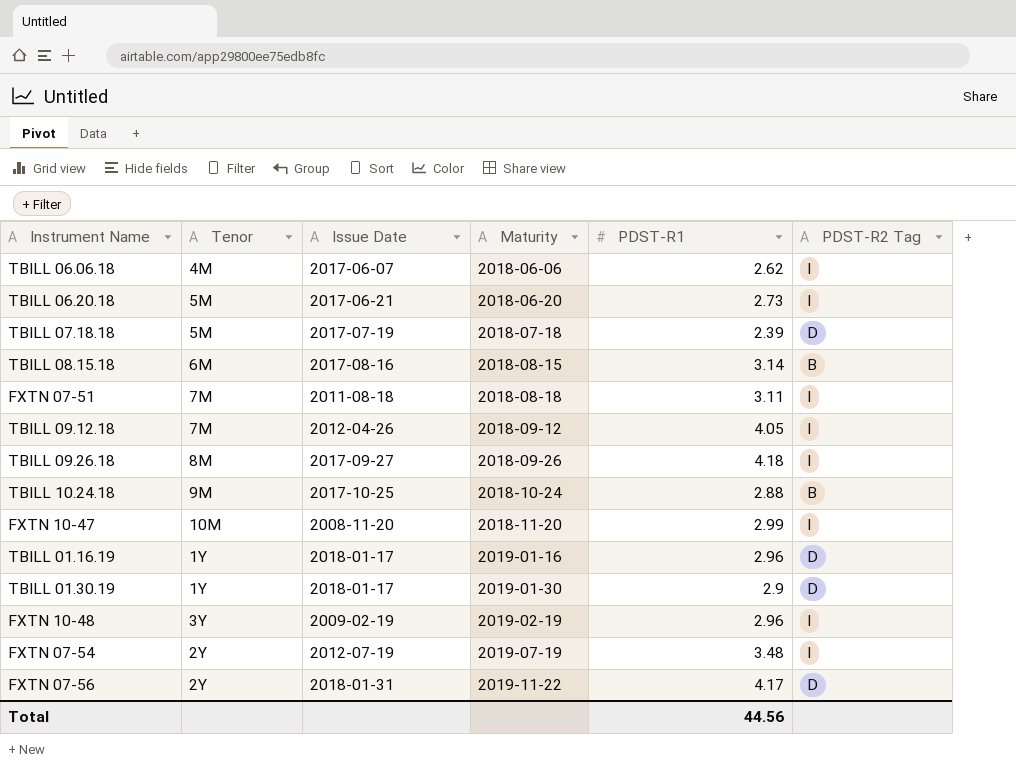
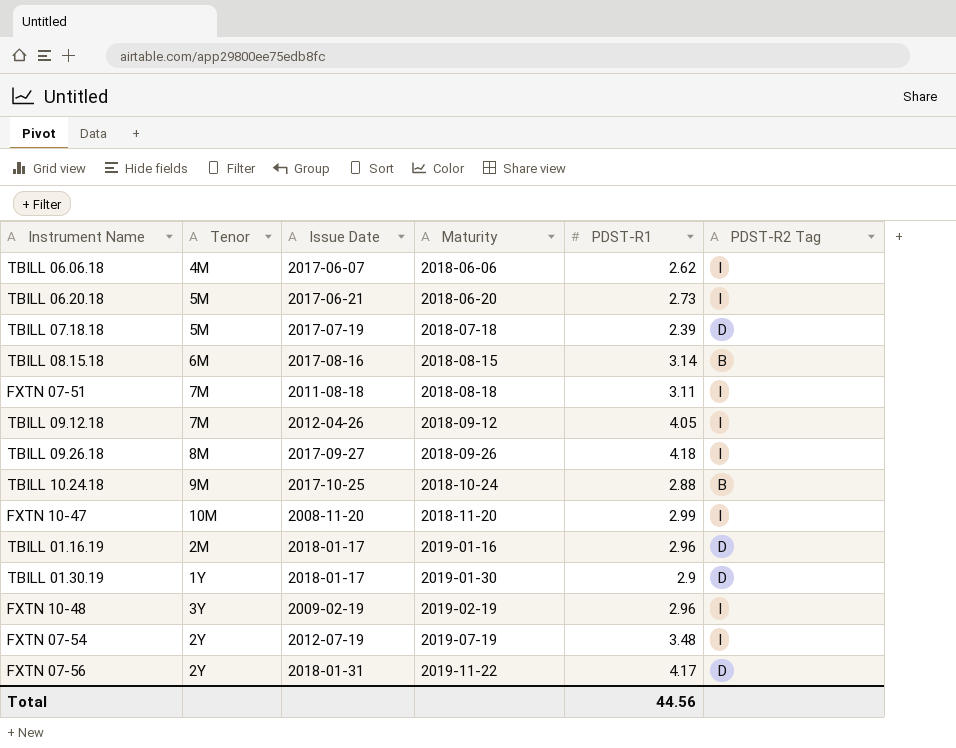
TBILL 01.16.19 | Tenor: 1Y -> 2M

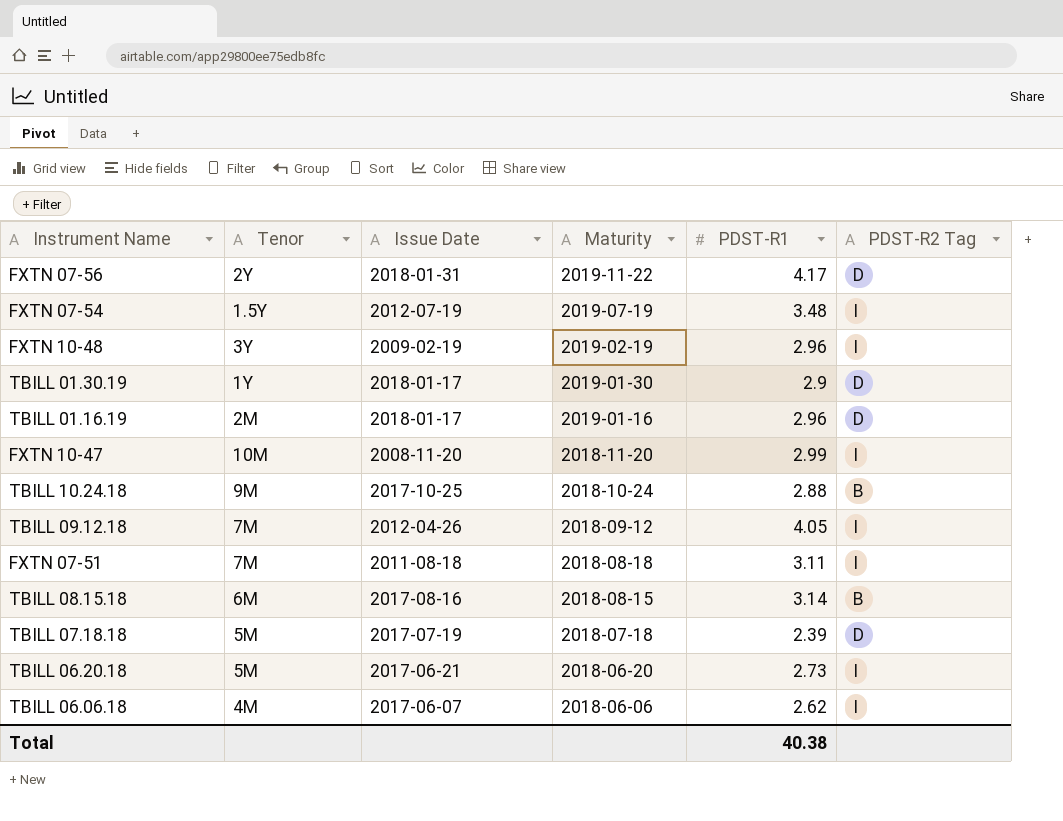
row order: Maturity ascending -> Maturity descending
row TBILL 09.26.18: 8M | 2017-09-27 | 2018-09-26 | 4.18 | I -> none
FXTN 07-54 | Tenor: 2Y -> 1.5Y
Total | PDST-R1: 44.56 -> 40.38

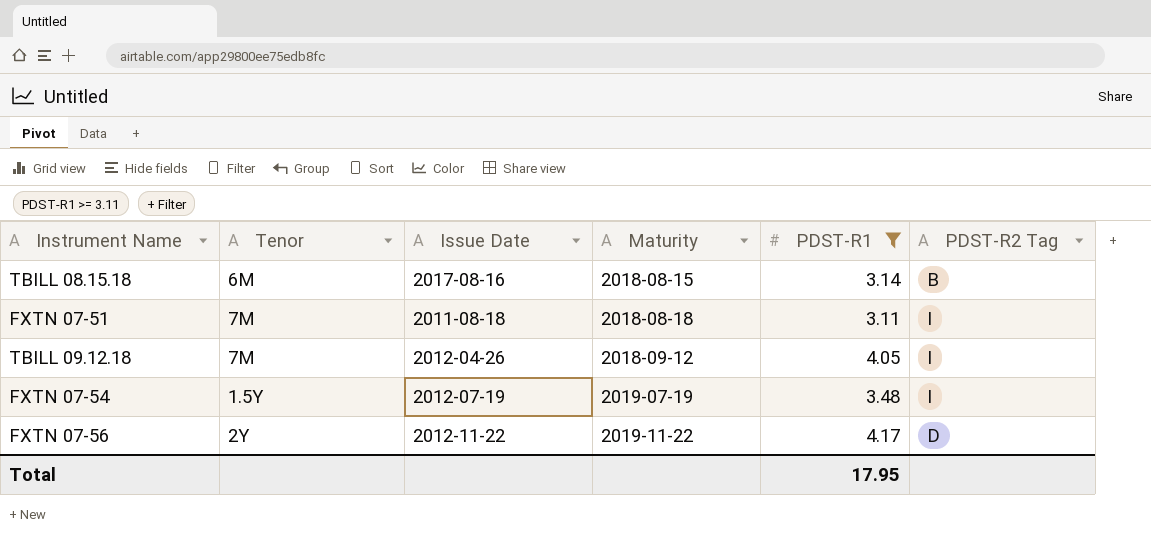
filter: none -> PDST-R1 >= 3.11
row order: Maturity descending -> Maturity ascending
FXTN 07-56 | Issue Date: 2018-01-31 -> 2012-11-22
Total | PDST-R1: 40.38 -> 17.95

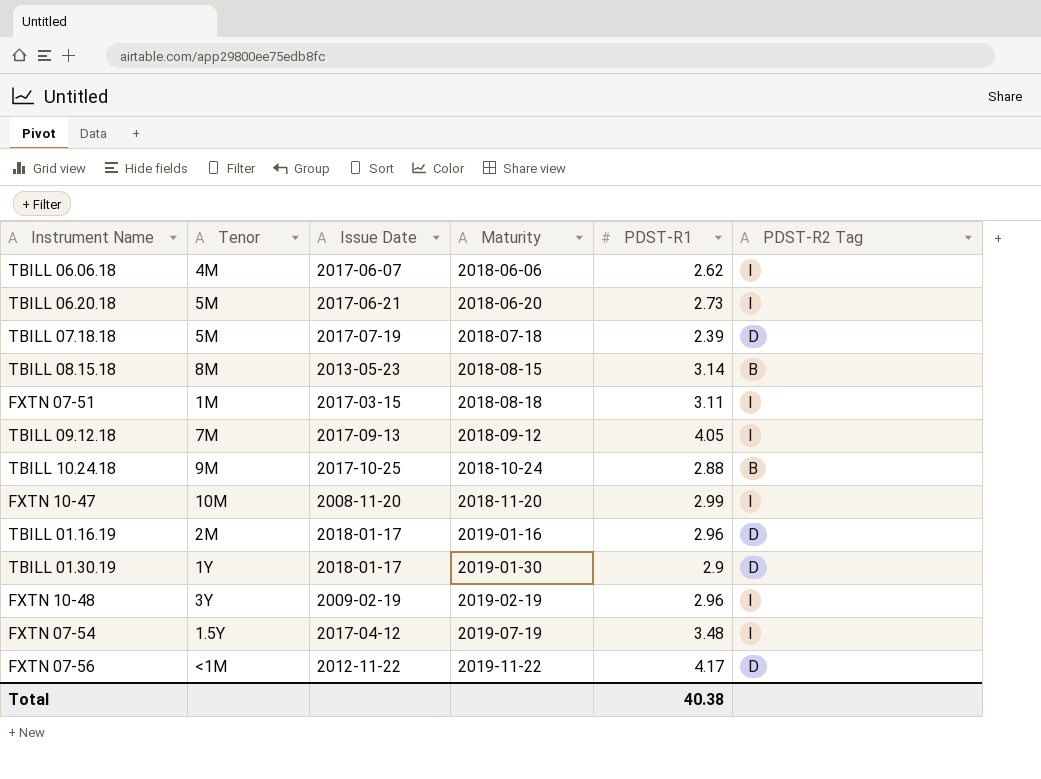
filter: PDST-R1 >= 3.11 -> none
TBILL 08.15.18 | Tenor: 6M -> 8M
TBILL 08.15.18 | Issue Date: 2017-08-16 -> 2013-05-23
FXTN 07-51 | Tenor: 7M -> 1M
FXTN 07-51 | Issue Date: 2011-08-18 -> 2017-03-15
TBILL 09.12.18 | Issue Date: 2012-04-26 -> 2017-09-13
FXTN 07-54 | Issue Date: 2012-07-19 -> 2017-04-12
FXTN 07-56 | Tenor: 2Y -> <1M
Total | PDST-R1: 17.95 -> 40.38

